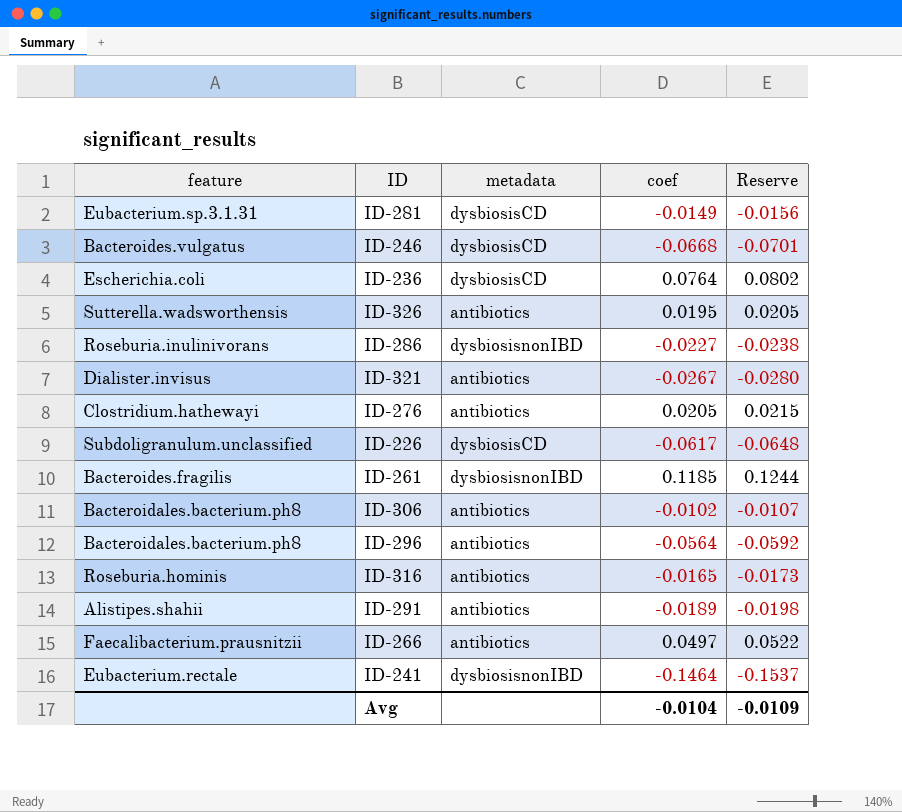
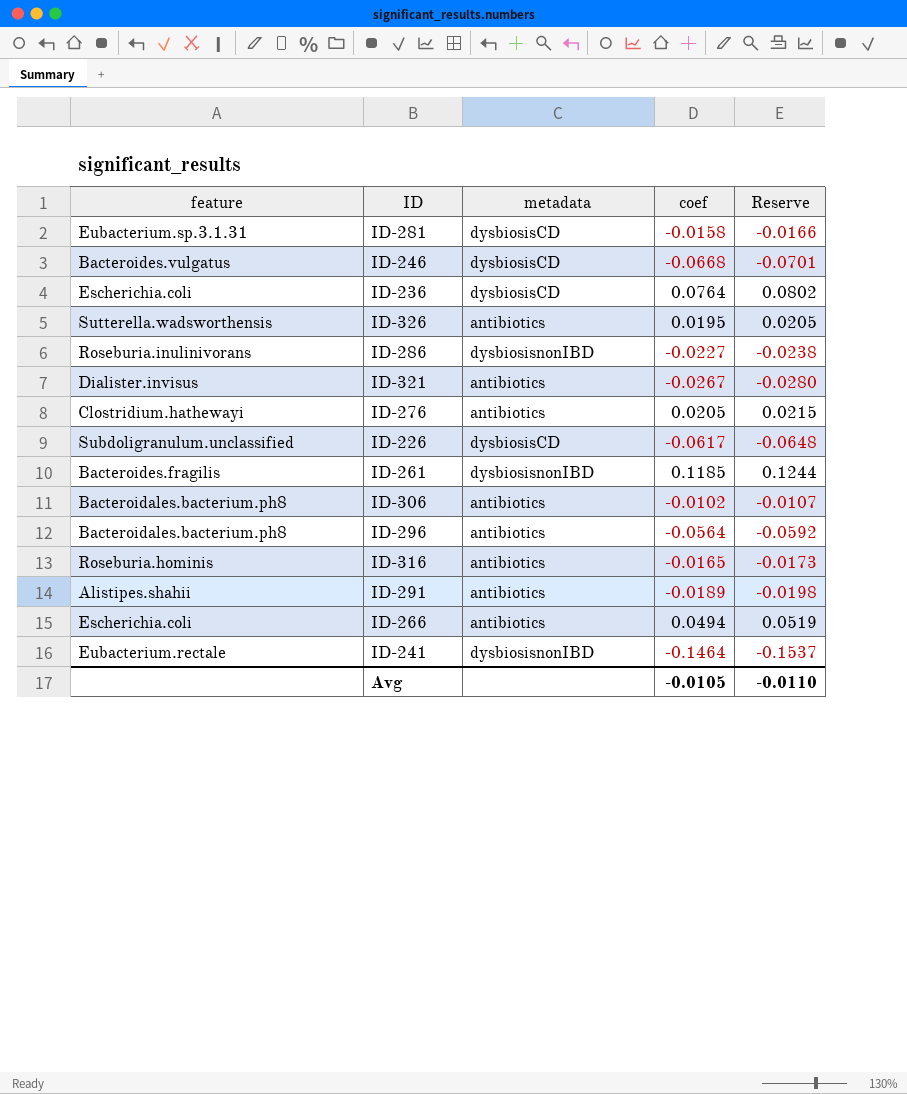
ID-281 | coef: -0.0149 -> -0.0158
ID-281 | Reserve: -0.0156 -> -0.0166
ID-266 | feature: Faecalibacterium.prausnitzii -> Escherichia.coli
ID-266 | coef: 0.0497 -> 0.0494
ID-266 | Reserve: 0.0522 -> 0.0519
Avg | coef: -0.0104 -> -0.0105
Avg | Reserve: -0.0109 -> -0.0110

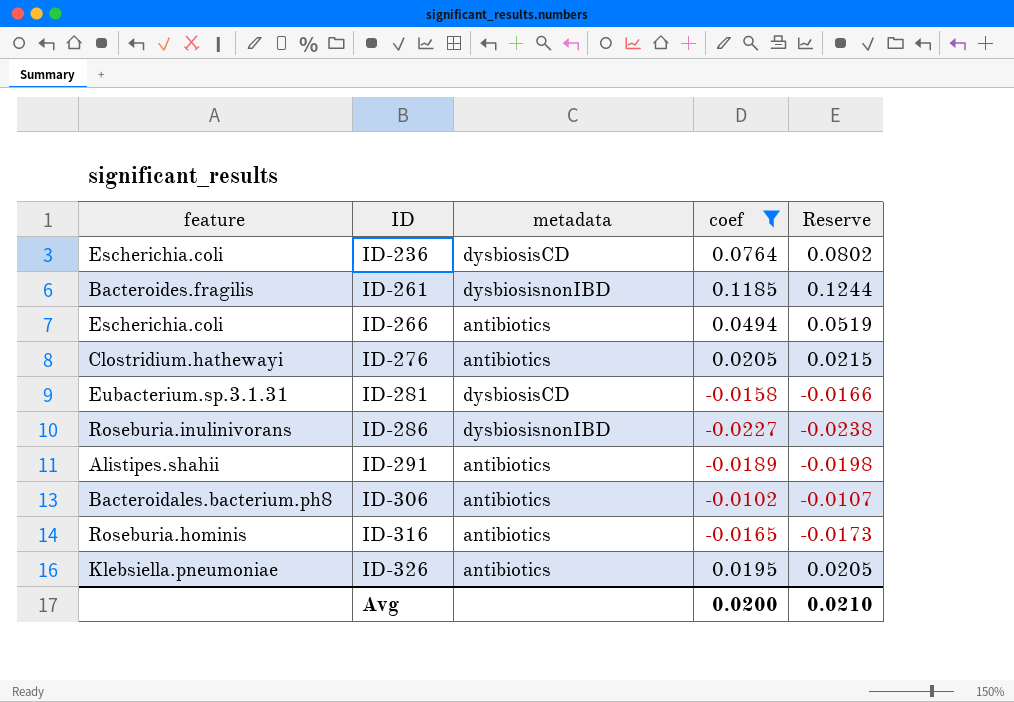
filter: none -> coef >= -0.0227
row order: none -> ID ascending
ID-326 | feature: Sutterella.wadsworthensis -> Klebsiella.pneumoniae
Avg | coef: -0.0105 -> 0.0200
Avg | Reserve: -0.0110 -> 0.0210

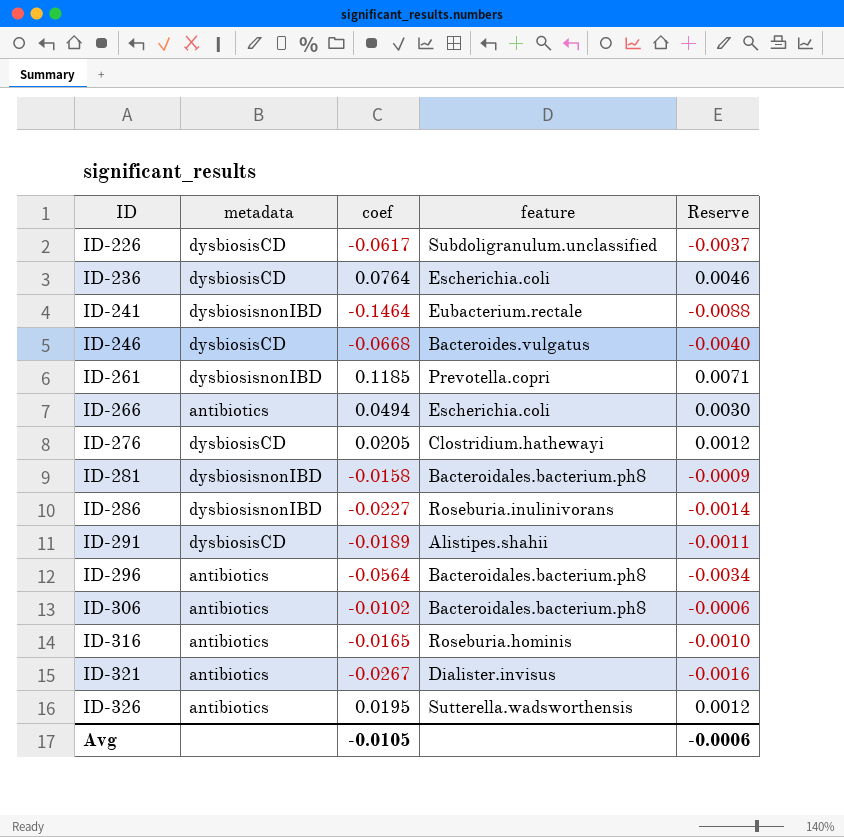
filter: coef >= -0.0227 -> none
column feature | position: 1 -> 4
column Reserve | formula: [coef] * 1.05 -> [coef] * 0.06
ID-261 | feature: Bacteroides.fragilis -> Prevotella.copri
ID-276 | metadata: antibiotics -> dysbiosisCD
ID-281 | metadata: dysbiosisCD -> dysbiosisnonIBD
ID-281 | feature: Eubacterium.sp.3.1.31 -> Bacteroidales.bacterium.ph8
ID-291 | metadata: antibiotics -> dysbiosisCD
ID-326 | feature: Klebsiella.pneumoniae -> Sutterella.wadsworthensis
Avg | coef: 0.0200 -> -0.0105
Avg | Reserve: 0.0210 -> -0.0006

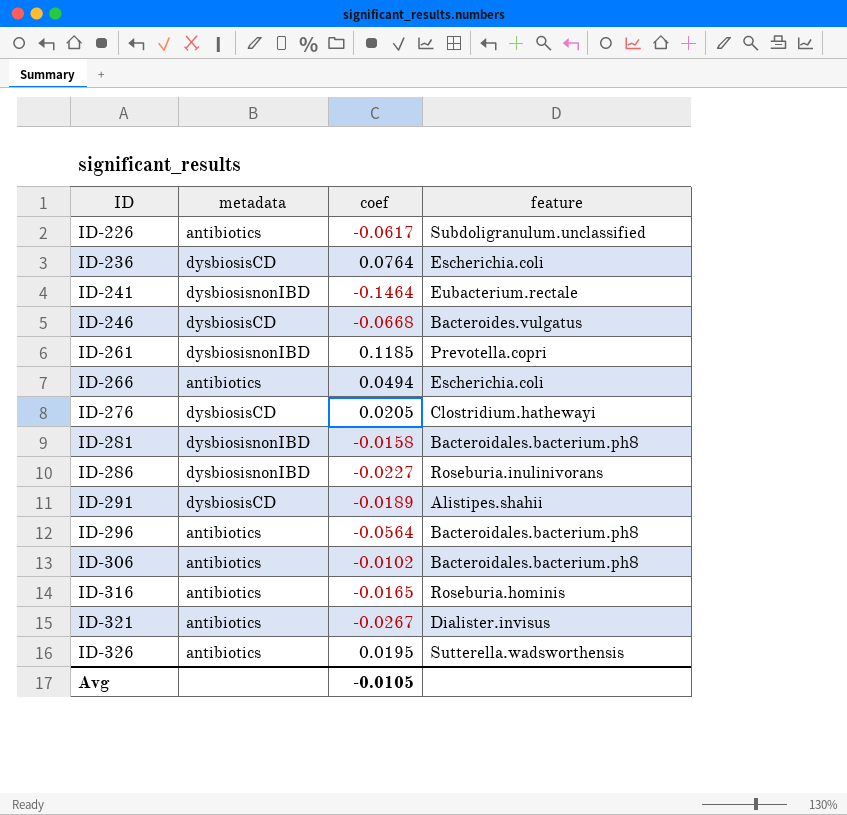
column Reserve | formula: [coef] * 0.06 -> none
ID-226 | metadata: dysbiosisCD -> antibiotics

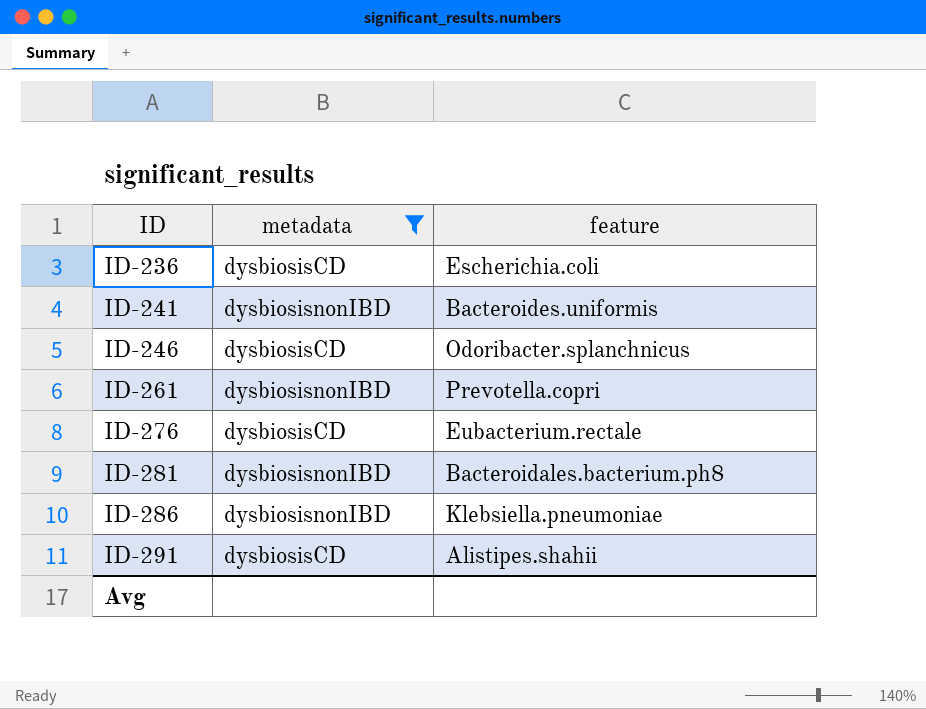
filter: none -> metadata != antibiotics
column coef | position: 3 -> none
ID-241 | feature: Eubacterium.rectale -> Bacteroides.uniformis
ID-246 | feature: Bacteroides.vulgatus -> Odoribacter.splanchnicus
ID-276 | feature: Clostridium.hathewayi -> Eubacterium.rectale
ID-286 | feature: Roseburia.inulinivorans -> Klebsiella.pneumoniae

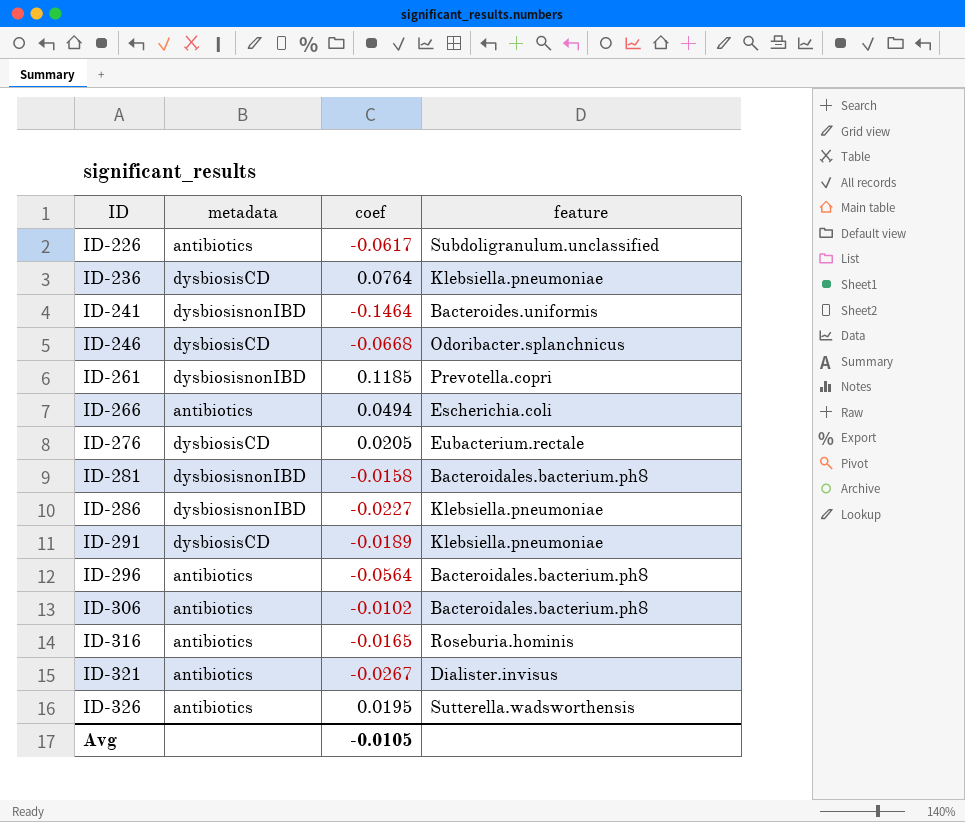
filter: metadata != antibiotics -> none
column coef | position: none -> 3
ID-236 | feature: Escherichia.coli -> Klebsiella.pneumoniae
ID-291 | feature: Alistipes.shahii -> Klebsiella.pneumoniae

